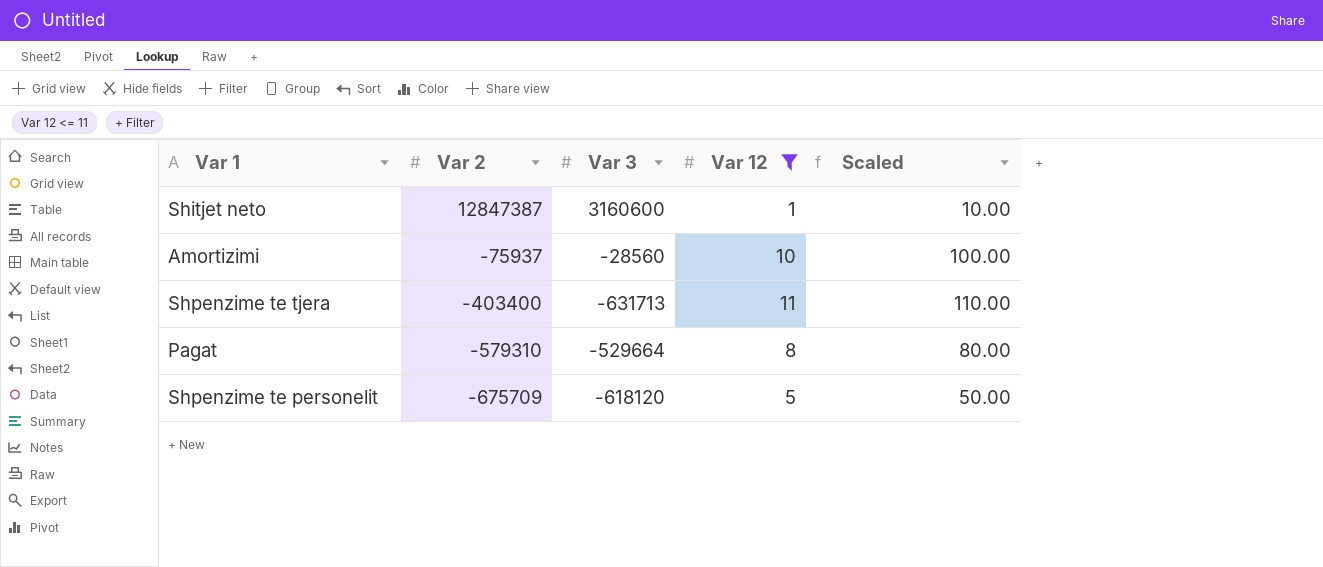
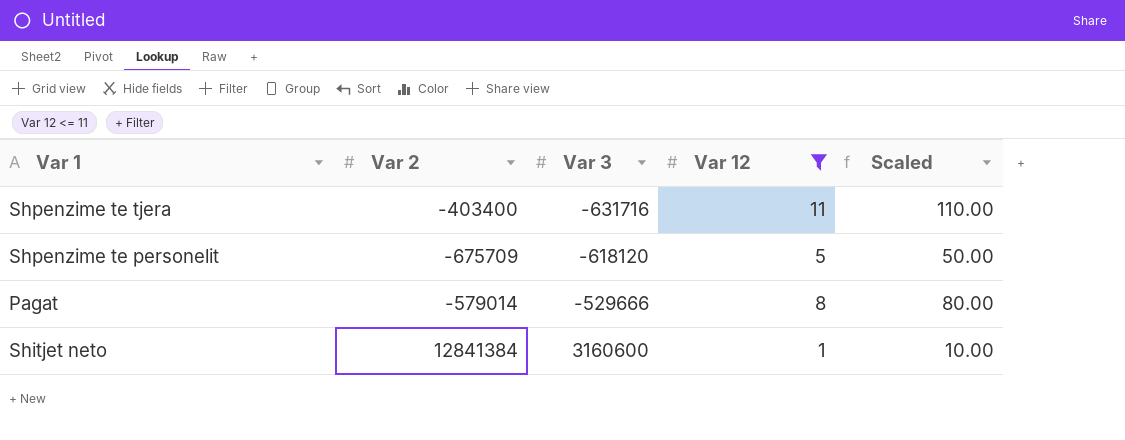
row order: Var 2 descending -> Var 3 ascending
row Amortizimi: -75937 | -28560 | 10 | 100.00 -> none
Shpenzime te tjera | Var 3: -631713 -> -631716
Pagat | Var 2: -579310 -> -579014
Pagat | Var 3: -529664 -> -529666
Shitjet neto | Var 2: 12847387 -> 12841384

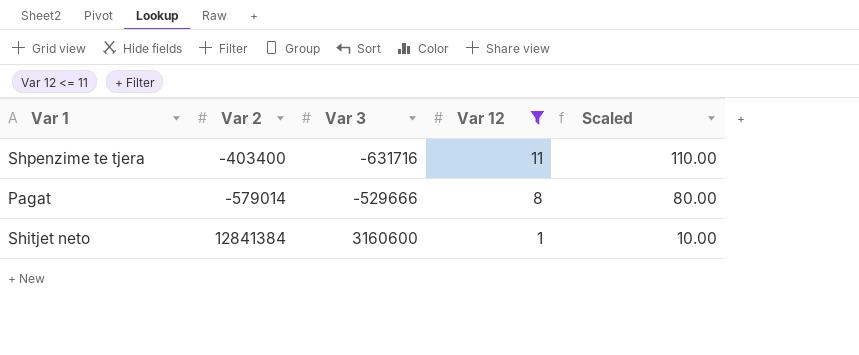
row Shpenzime te personelit: -675709 | -618120 | 5 | 50.00 -> none

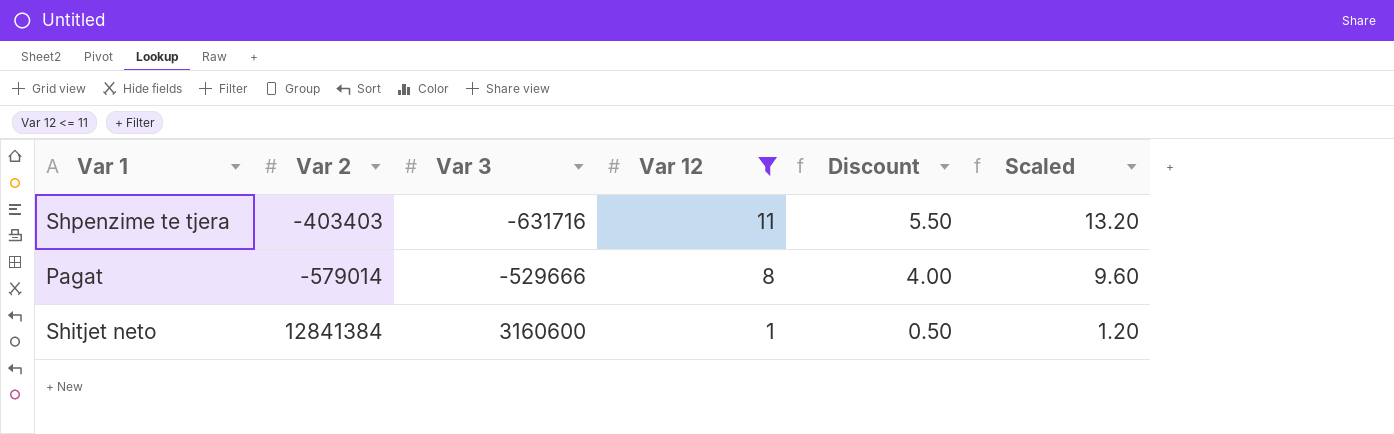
column Discount | formula: none -> [Var 12] * 0.5
column Scaled | formula: [Var 12] * 10 -> [Var 12] * 1.2
Shpenzime te tjera | Var 2: -403400 -> -403403

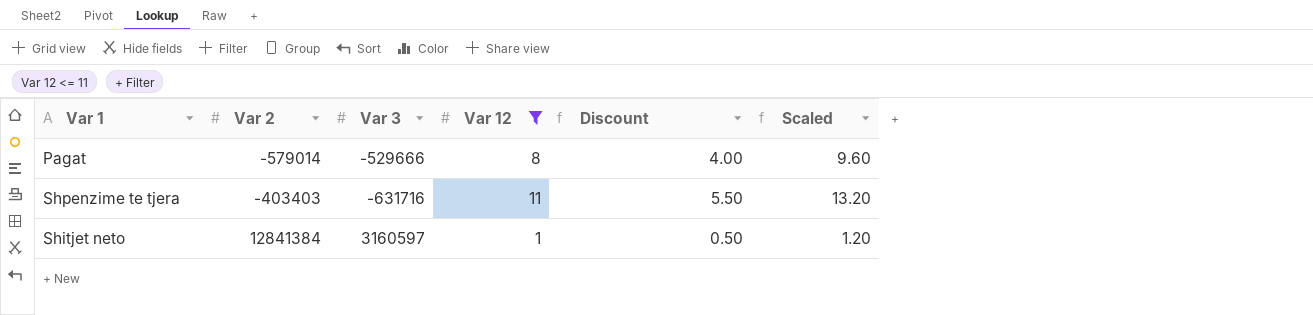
row order: Var 3 ascending -> Var 2 ascending
Shitjet neto | Var 3: 3160600 -> 3160597

